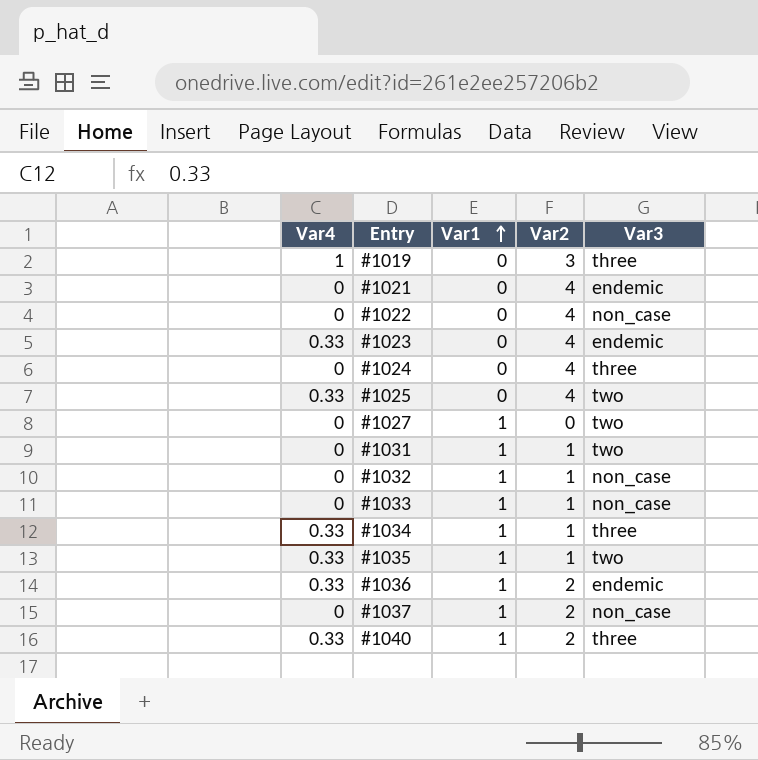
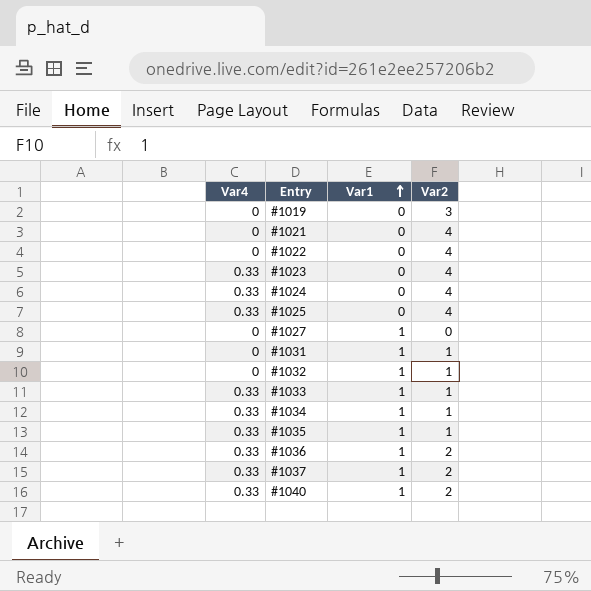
column Var3 | position: 5 -> none
#1019 | Var4: 1 -> 0
#1024 | Var4: 0 -> 0.33
#1033 | Var4: 0 -> 0.33
#1037 | Var4: 0 -> 0.33

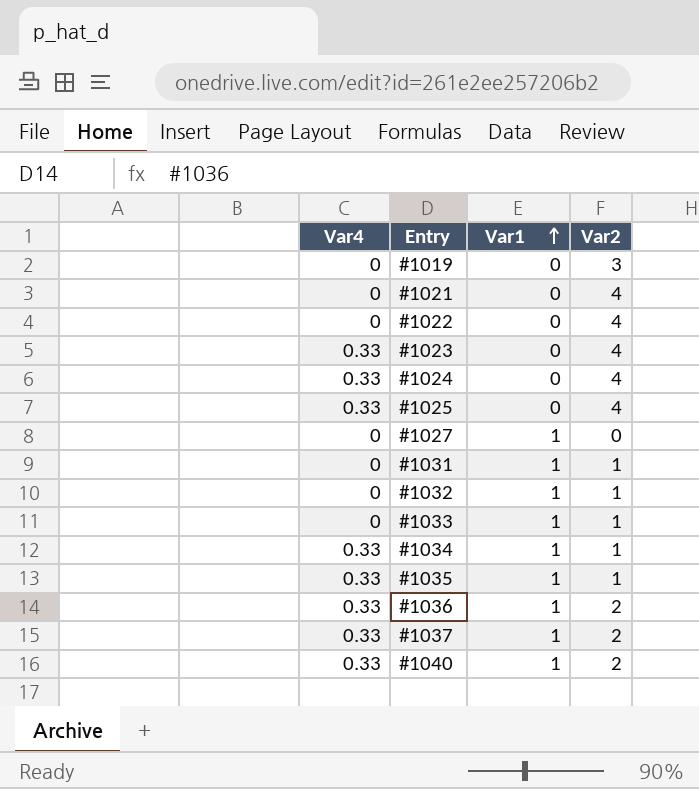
#1033 | Var4: 0.33 -> 0

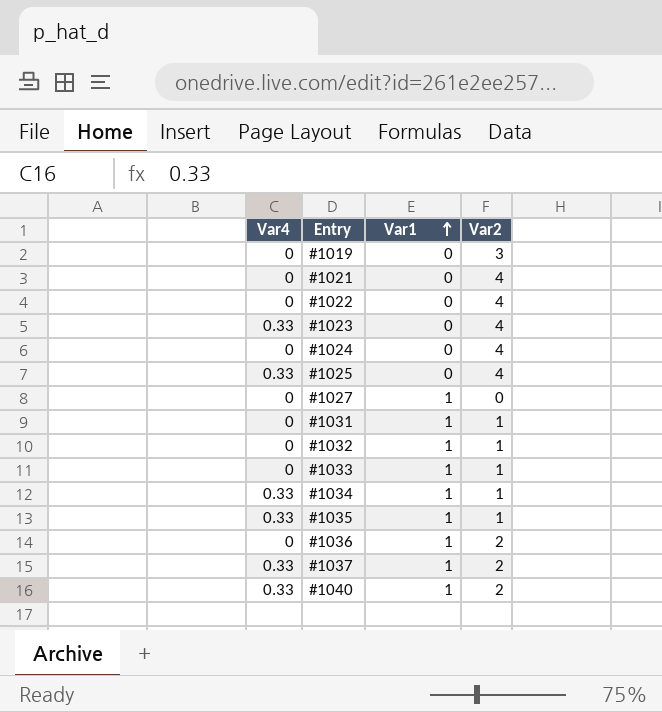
#1024 | Var4: 0.33 -> 0
#1036 | Var4: 0.33 -> 0

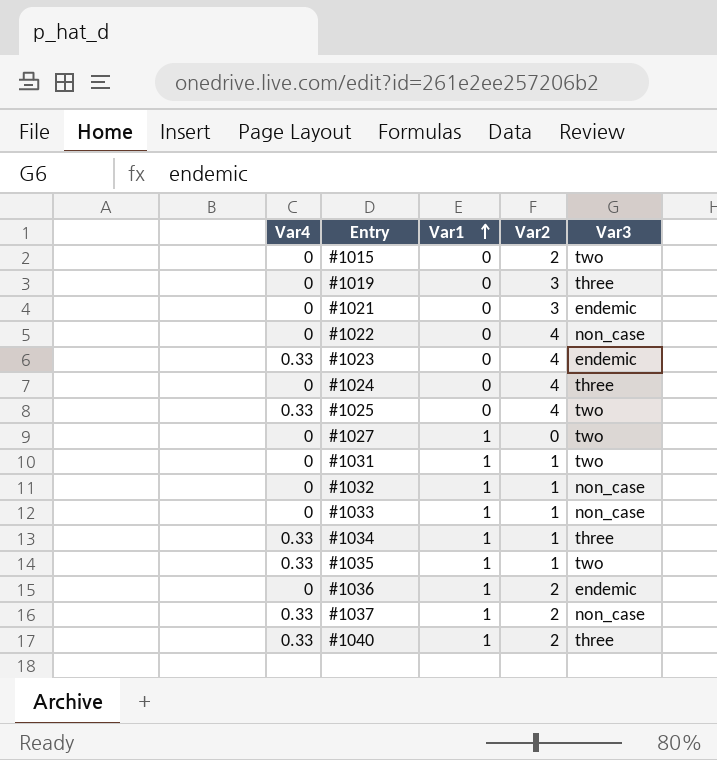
column Var3 | position: none -> 5
row #1015: none -> 0 | 0 | 2 | two
#1021 | Var2: 4 -> 3

